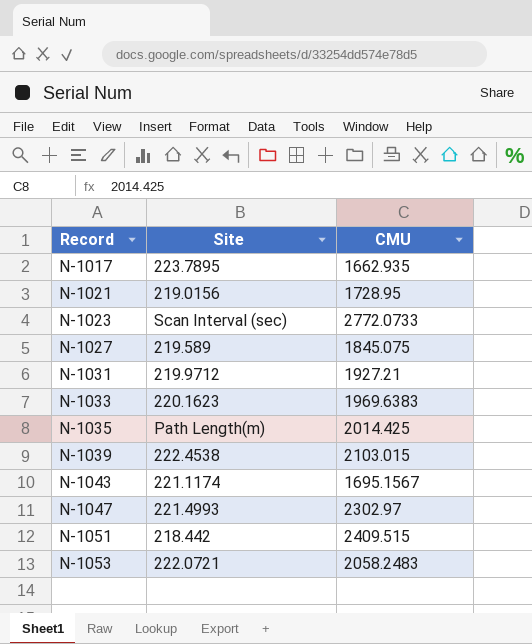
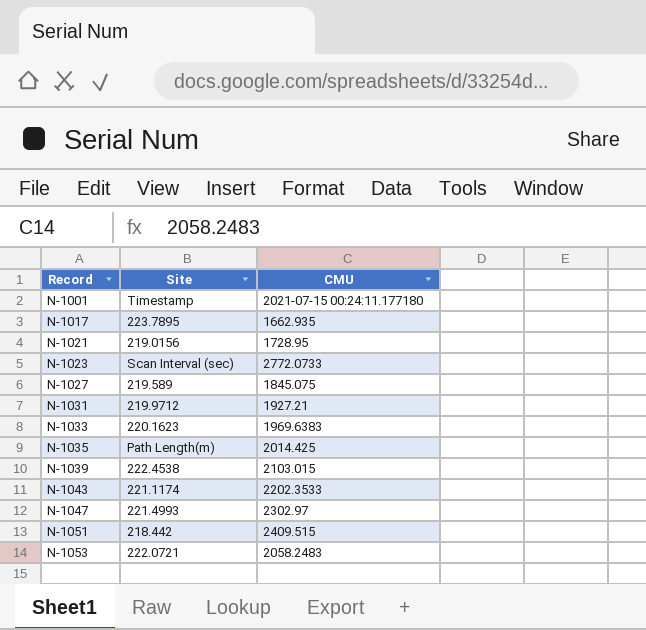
row N-1001: none -> Timestamp | 2021-07-15 00:24:11.177180
N-1043 | CMU: 1695.1567 -> 2202.3533

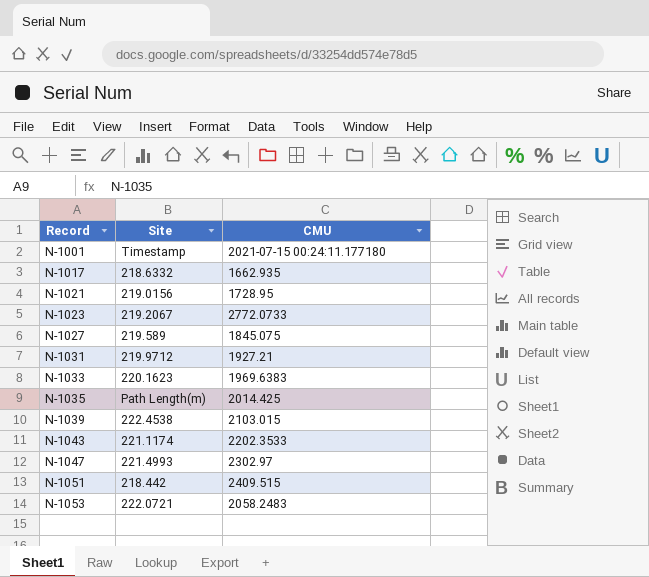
N-1017 | Site: 223.7895 -> 218.6332
N-1023 | Site: Scan Interval (sec) -> 219.2067

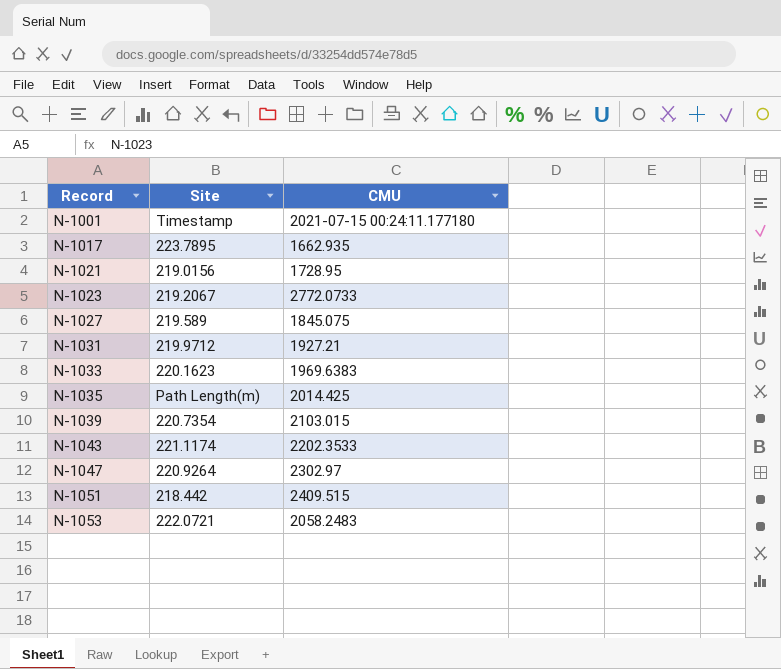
N-1017 | Site: 218.6332 -> 223.7895
N-1039 | Site: 222.4538 -> 220.7354
N-1047 | Site: 221.4993 -> 220.9264

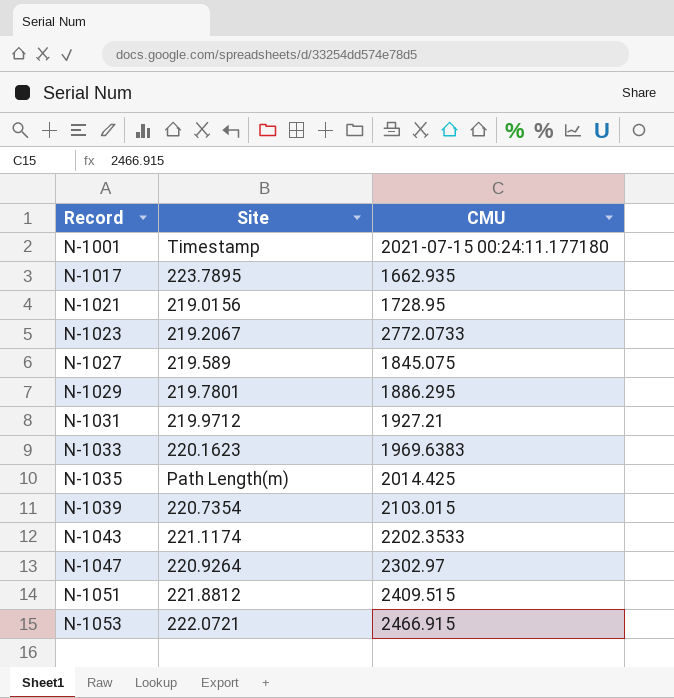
row N-1029: none -> 219.7801 | 1886.295
N-1051 | Site: 218.442 -> 221.8812
N-1053 | CMU: 2058.2483 -> 2466.915

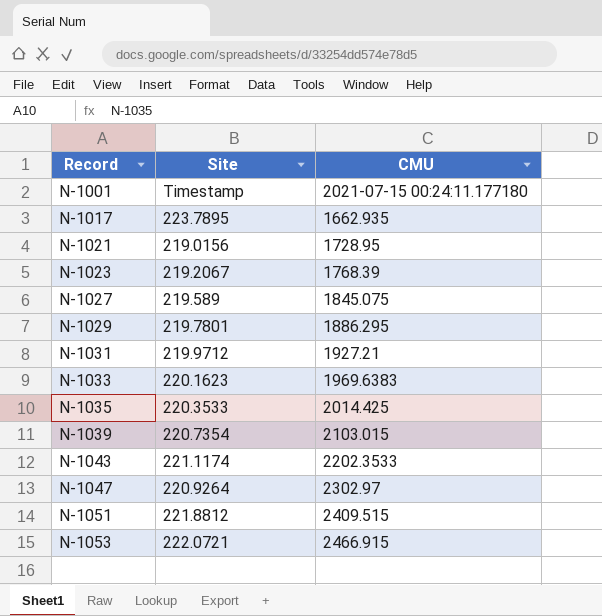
N-1023 | CMU: 2772.0733 -> 1768.39
N-1035 | Site: Path Length(m) -> 220.3533

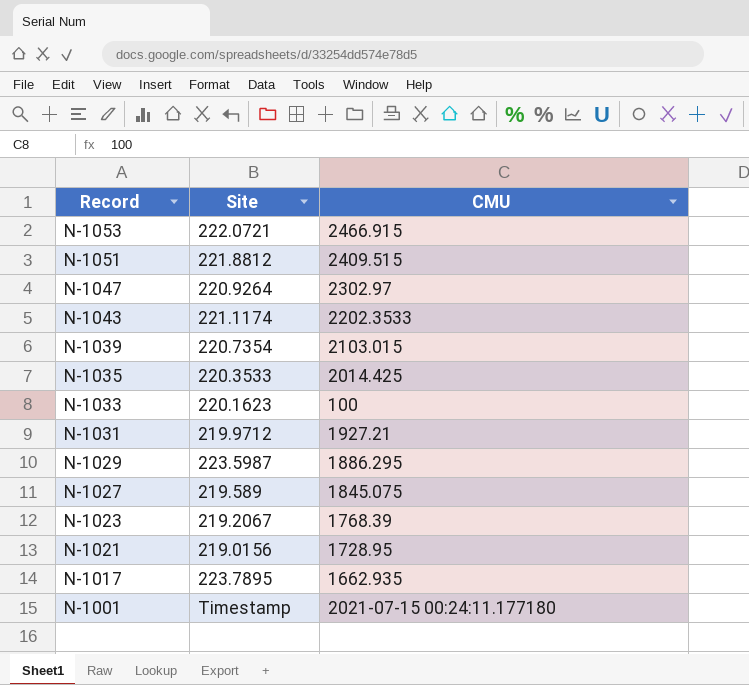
row order: Record ascending -> Record descending
N-1033 | CMU: 1969.6383 -> 100
N-1029 | Site: 219.7801 -> 223.5987

